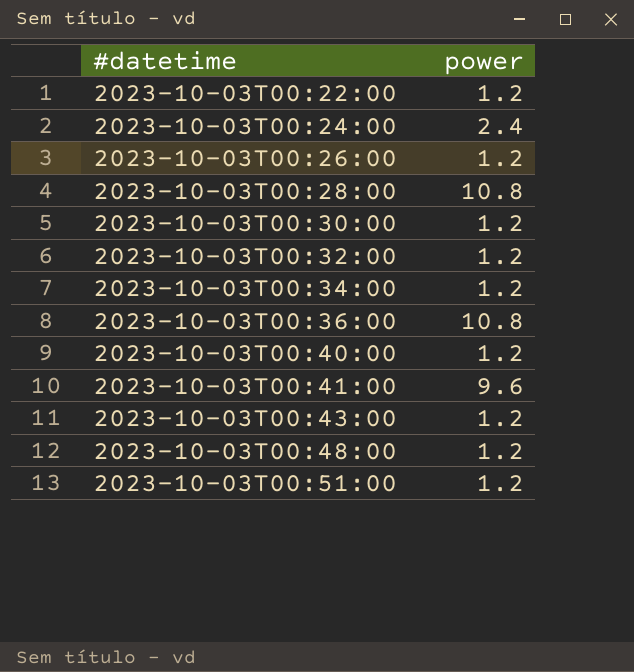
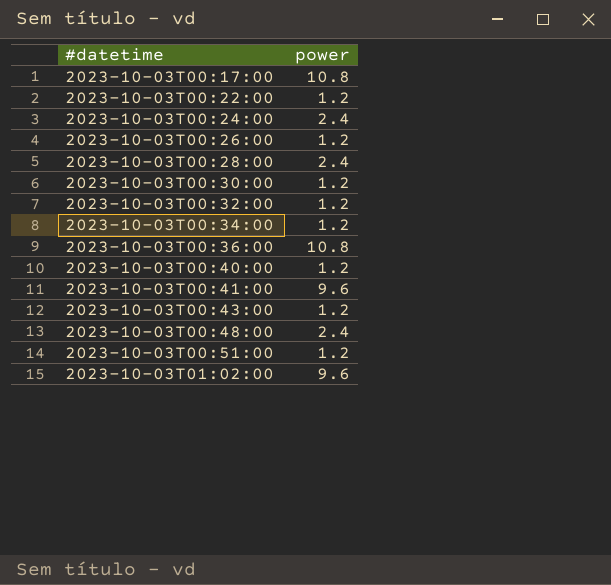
row 2023-10-03T00:17:00: none -> 10.8
2023-10-03T00:28:00 | power: 10.8 -> 2.4
2023-10-03T00:48:00 | power: 1.2 -> 2.4
row 2023-10-03T01:02:00: none -> 9.6

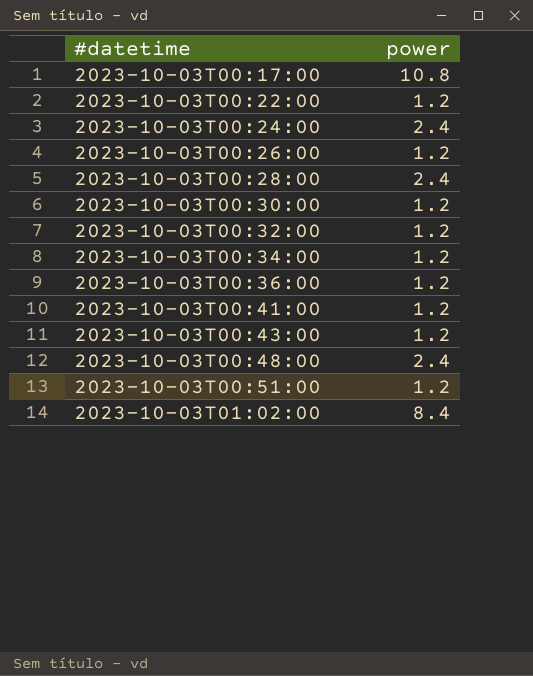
row 2023-10-03T00:40:00: 1.2 -> none
2023-10-03T00:36:00 | power: 10.8 -> 1.2
2023-10-03T00:41:00 | power: 9.6 -> 1.2
2023-10-03T01:02:00 | power: 9.6 -> 8.4

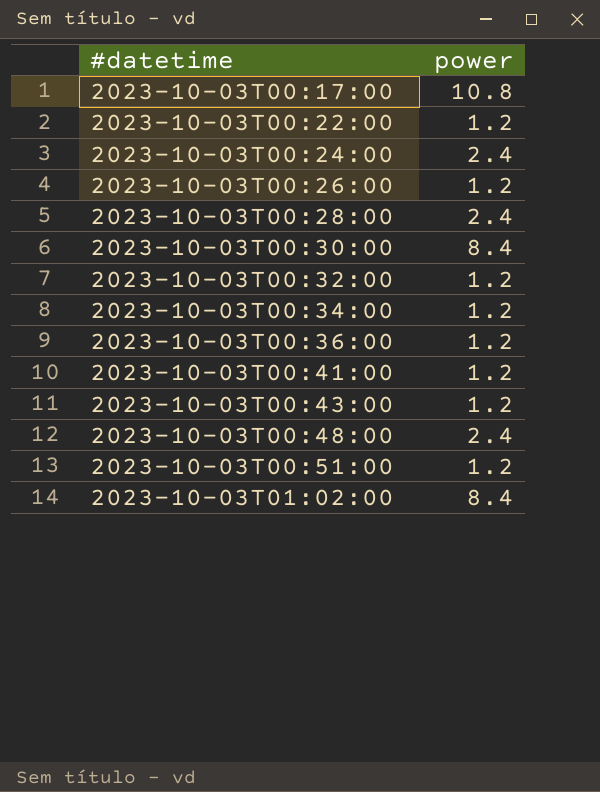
2023-10-03T00:30:00 | power: 1.2 -> 8.4

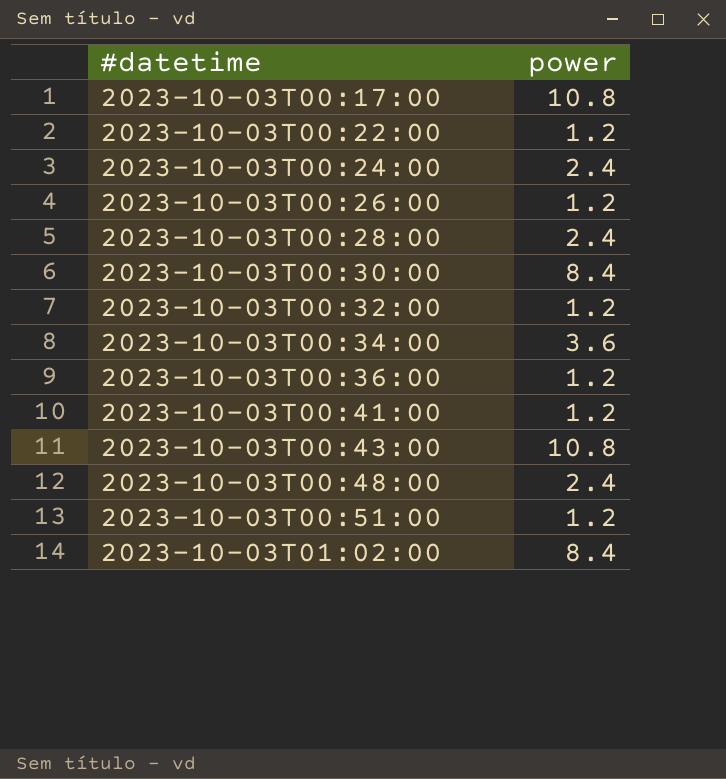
2023-10-03T00:34:00 | power: 1.2 -> 3.6
2023-10-03T00:43:00 | power: 1.2 -> 10.8

